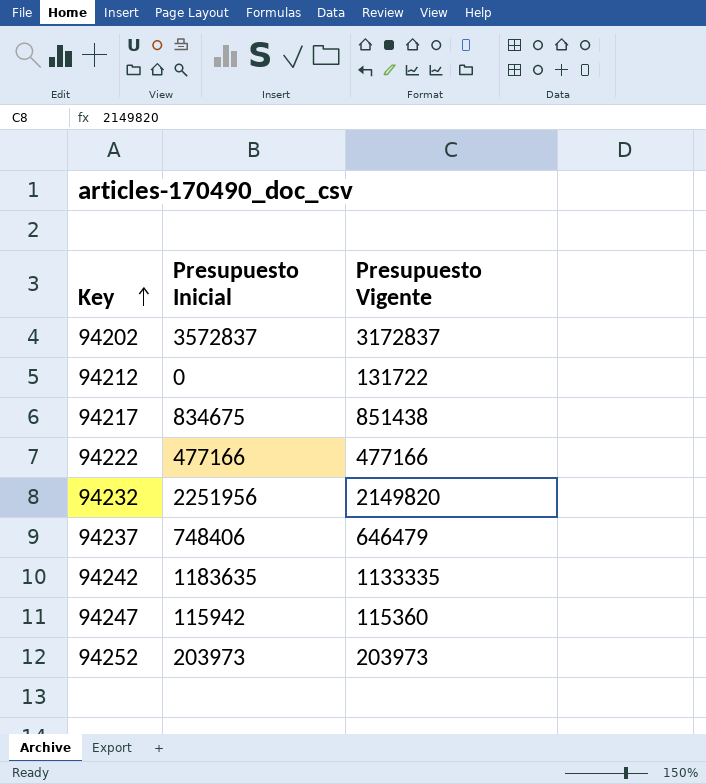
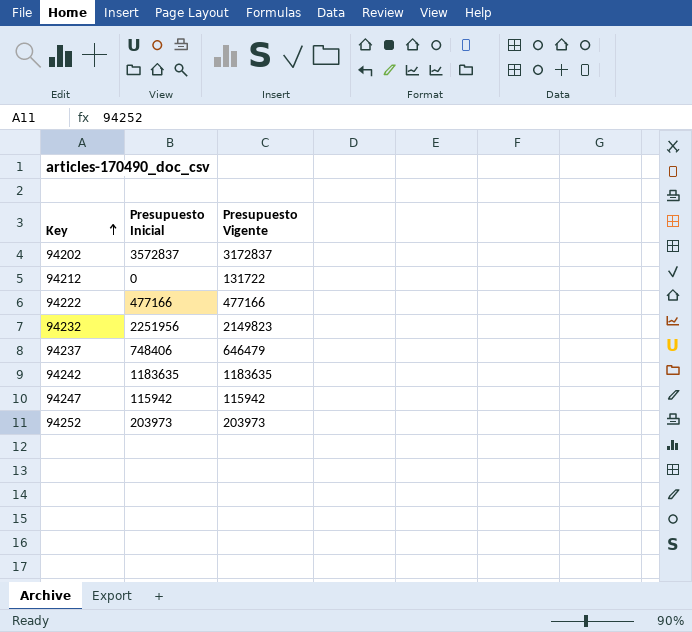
row 94217: 834675 | 851438 -> none
94232 | Presupuesto Vigente: 2149820 -> 2149823
94242 | Presupuesto Vigente: 1133335 -> 1183635
94247 | Presupuesto Vigente: 115360 -> 115942

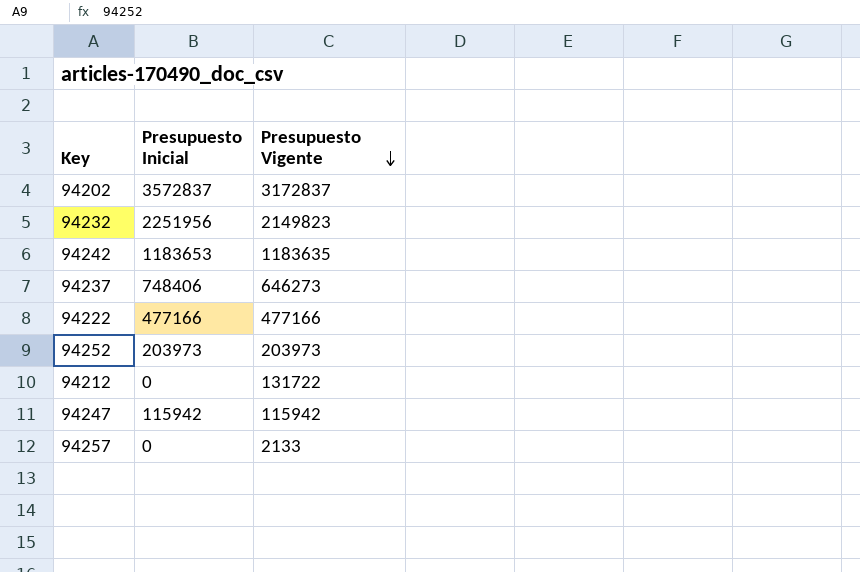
row order: Key ascending -> Presupuesto Vigente descending
94242 | Presupuesto Inicial: 1183635 -> 1183653
94237 | Presupuesto Vigente: 646479 -> 646273
row 94257: none -> 0 | 2133

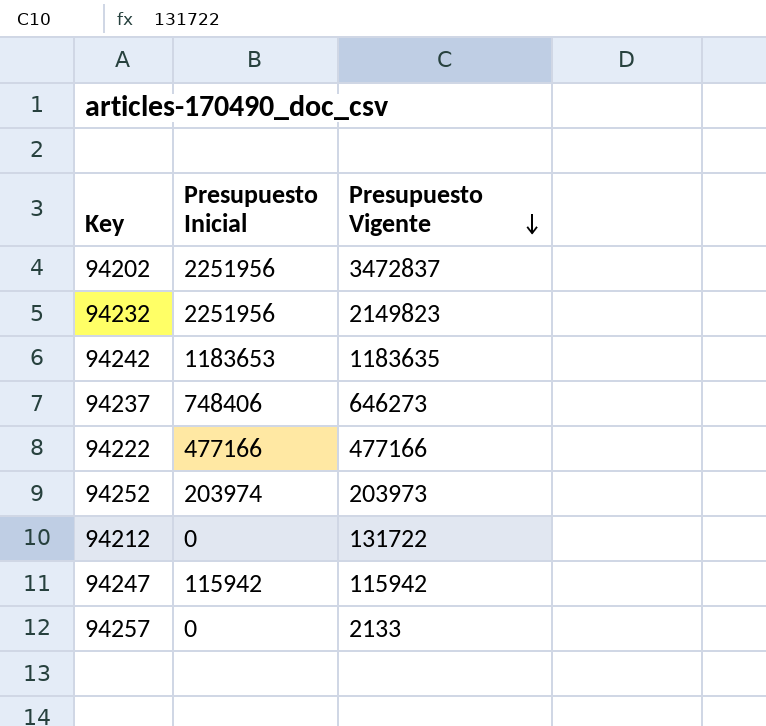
94202 | Presupuesto Inicial: 3572837 -> 2251956
94202 | Presupuesto Vigente: 3172837 -> 3472837
94252 | Presupuesto Inicial: 203973 -> 203974

